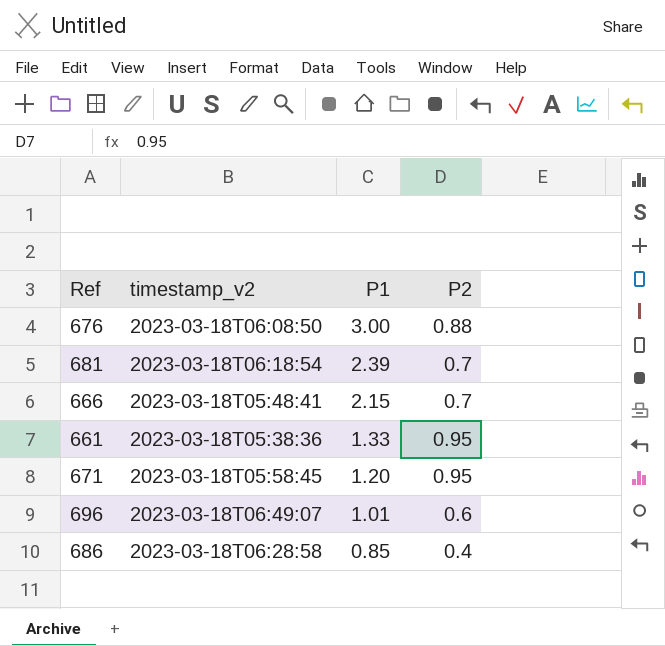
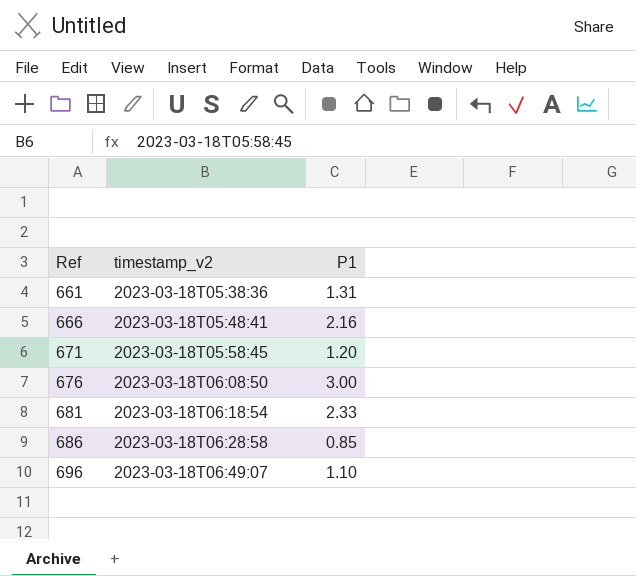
row order: P1 descending -> Ref ascending
column P2 | position: 4 -> none
661 | P1: 1.33 -> 1.31
666 | P1: 2.15 -> 2.16
681 | P1: 2.39 -> 2.33
696 | P1: 1.01 -> 1.10

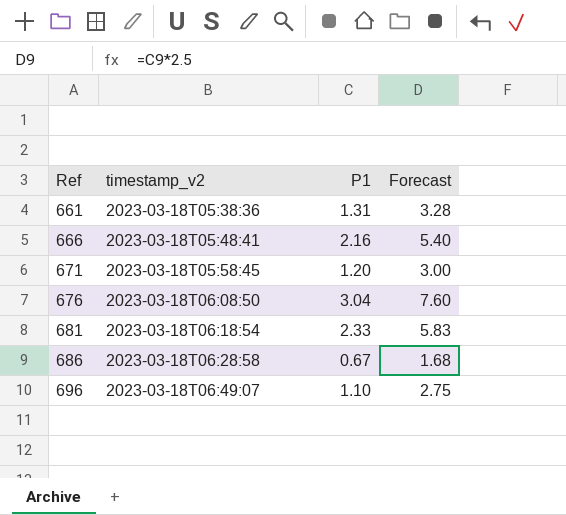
column Forecast | formula: none -> [P1] * 2.5
676 | P1: 3.00 -> 3.04
686 | P1: 0.85 -> 0.67

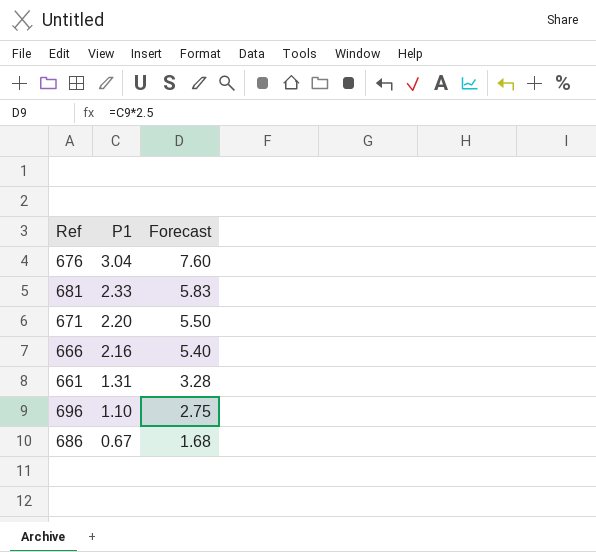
row order: Ref ascending -> P1 descending
column timestamp_v2 | position: 2 -> none
671 | P1: 1.20 -> 2.20
671 | Forecast: 3.00 -> 5.50

